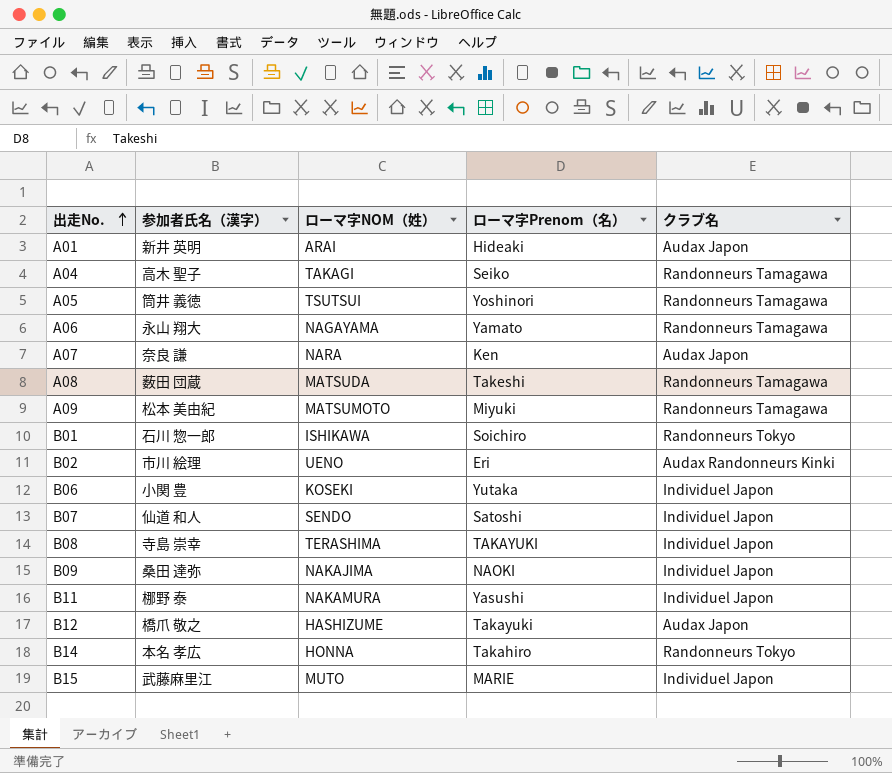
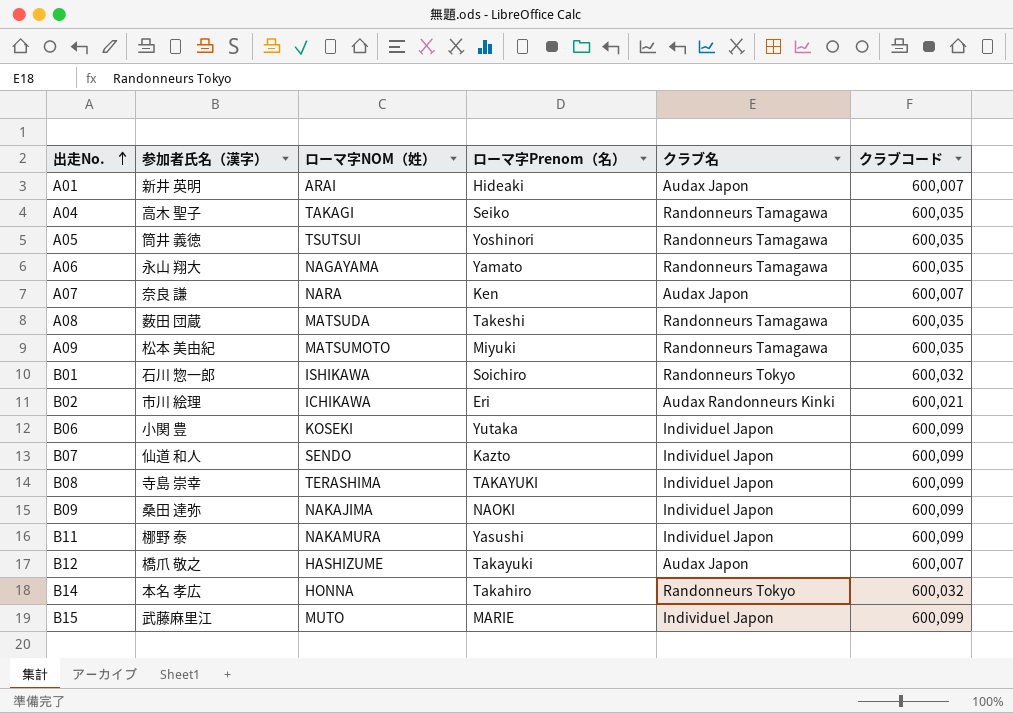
column クラブコード | position: none -> 6
B02 | ローマ字NOM（姓）: UENO -> ICHIKAWA
B07 | ローマ字Prenom（名）: Satoshi -> Kazto

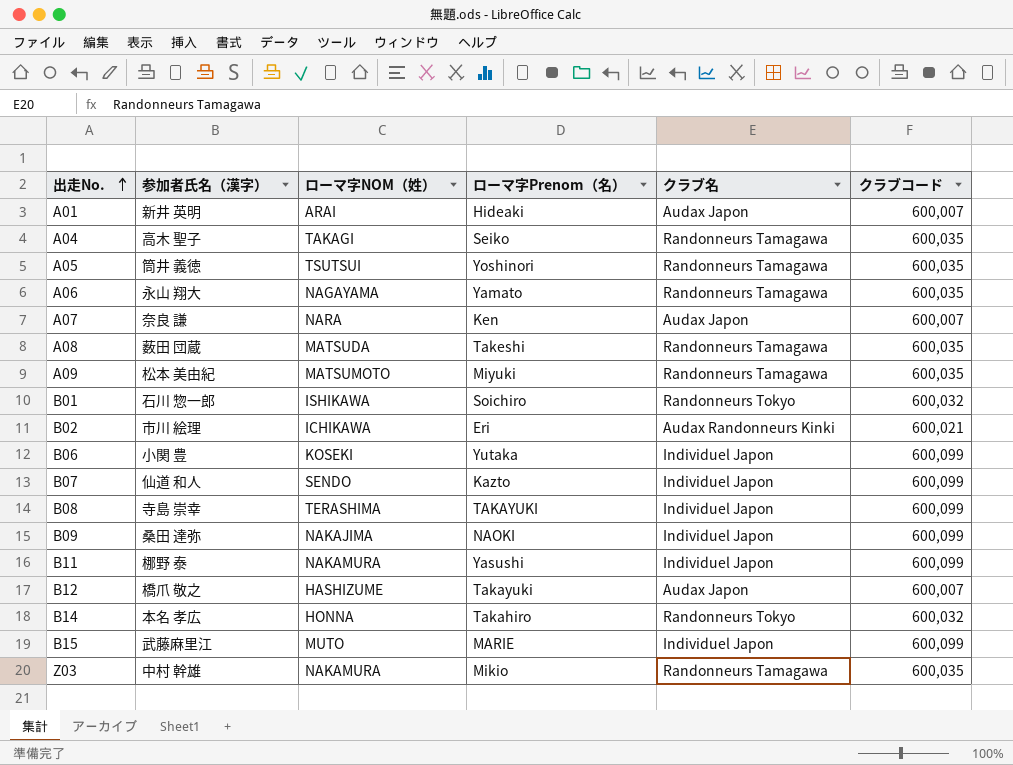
row Z03: none -> 中村 幹雄 | NAKAMURA | Mikio | Randonneurs Tamagawa | 600,035

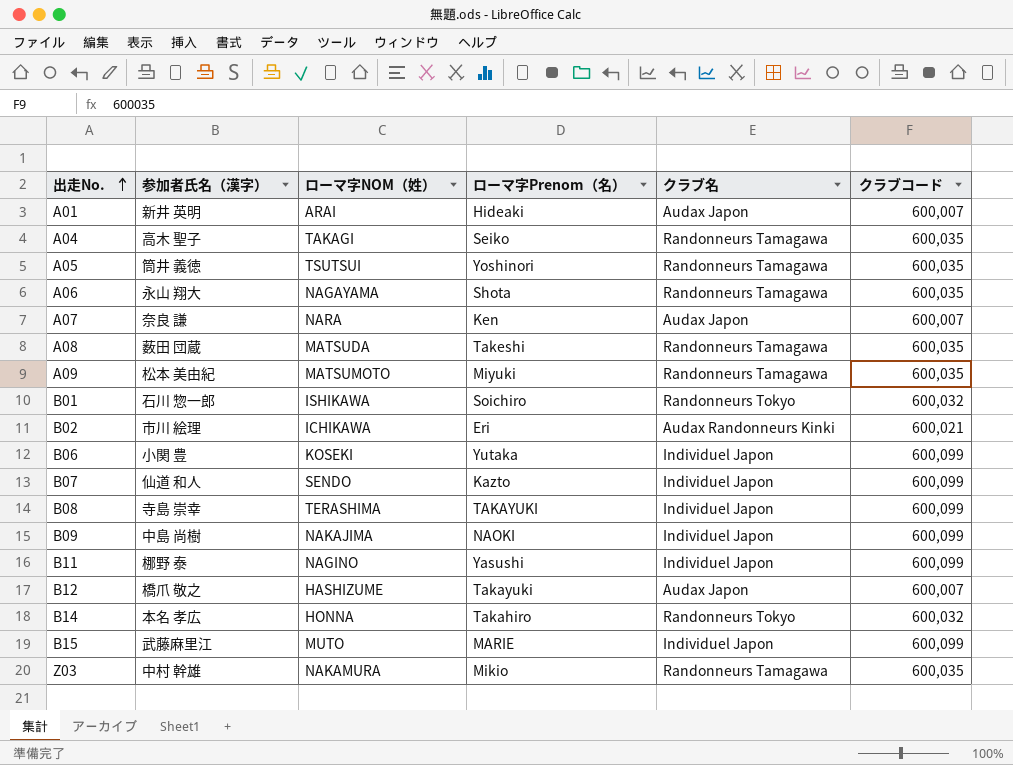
A06 | ローマ字Prenom（名）: Yamato -> Shota
B09 | 参加者氏名（漢字）: 桑田 達弥 -> 中島 尚樹
B11 | ローマ字NOM（姓）: NAKAMURA -> NAGINO

